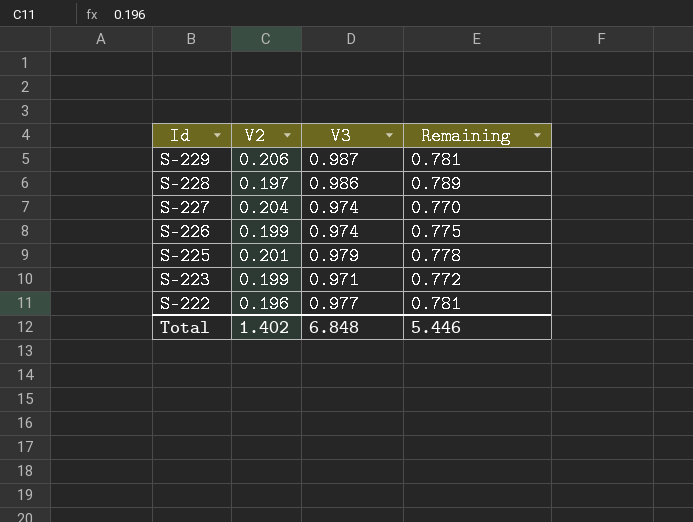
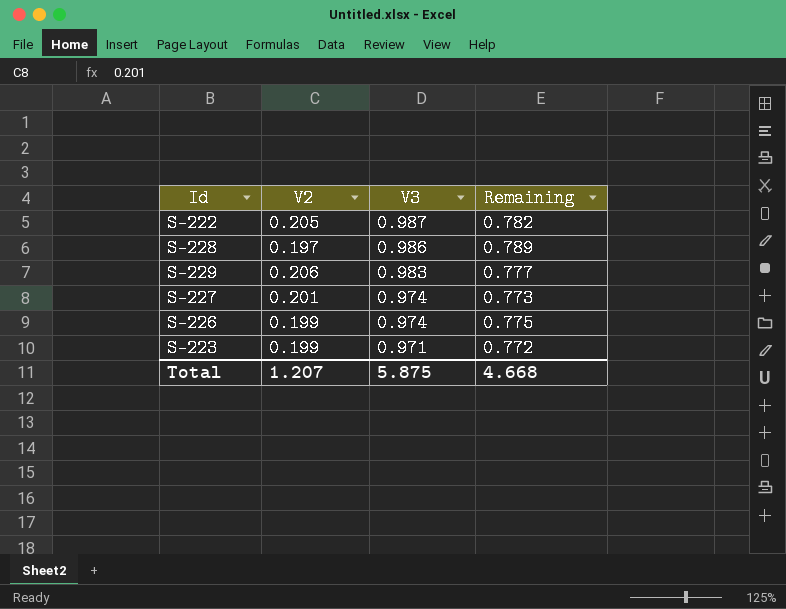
row order: Id descending -> V3 descending
row S-225: 0.201 | 0.979 | 0.778 -> none
S-222 | V2: 0.196 -> 0.205
S-222 | V3: 0.977 -> 0.987
S-222 | Remaining: 0.781 -> 0.782
S-229 | V3: 0.987 -> 0.983
S-229 | Remaining: 0.781 -> 0.777
S-227 | V2: 0.204 -> 0.201
S-227 | Remaining: 0.770 -> 0.773
Total | V2: 1.402 -> 1.207
Total | V3: 6.848 -> 5.875
Total | Remaining: 5.446 -> 4.668

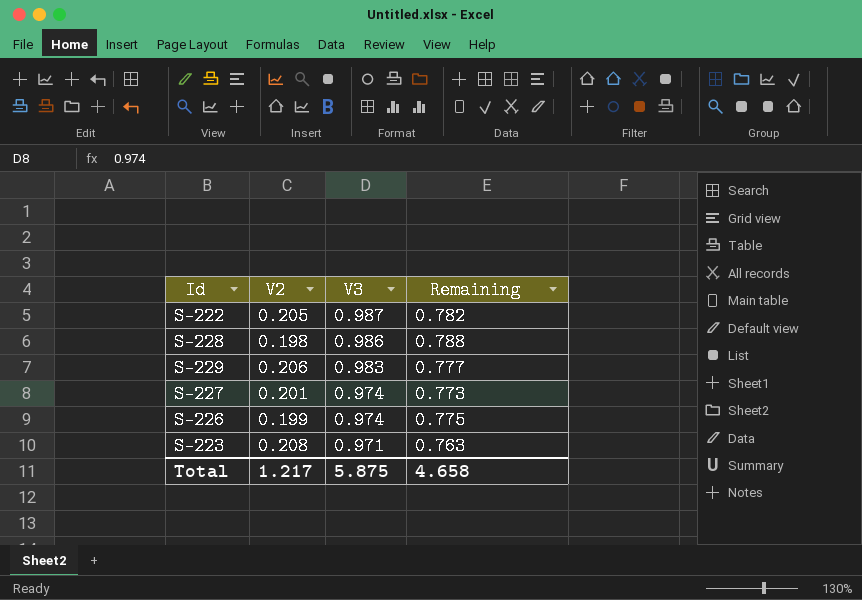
S-228 | V2: 0.197 -> 0.198
S-228 | Remaining: 0.789 -> 0.788
S-223 | V2: 0.199 -> 0.208
S-223 | Remaining: 0.772 -> 0.763
Total | V2: 1.207 -> 1.217
Total | Remaining: 4.668 -> 4.658

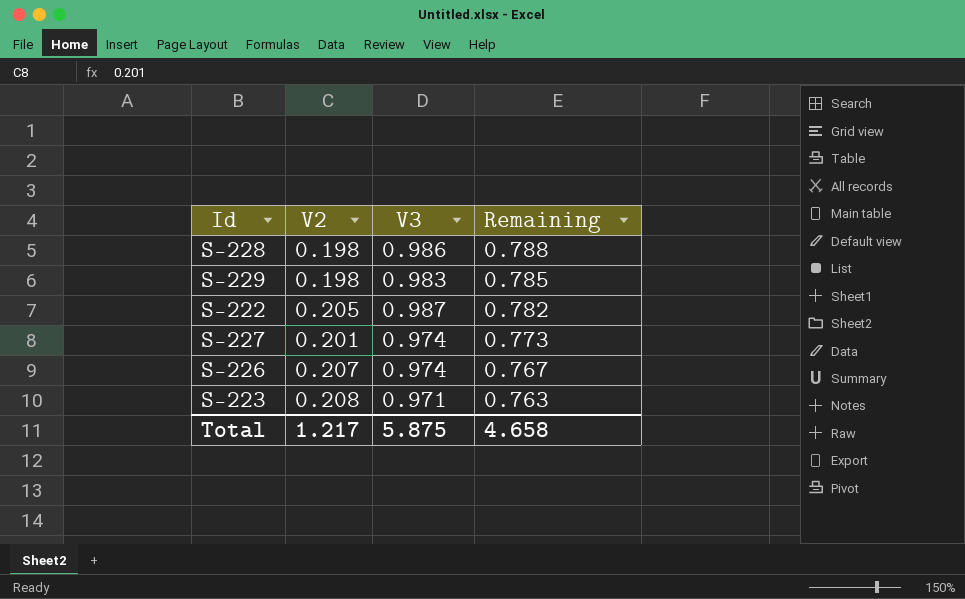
row order: V3 descending -> Remaining descending
S-229 | V2: 0.206 -> 0.198
S-229 | Remaining: 0.777 -> 0.785
S-226 | V2: 0.199 -> 0.207
S-226 | Remaining: 0.775 -> 0.767

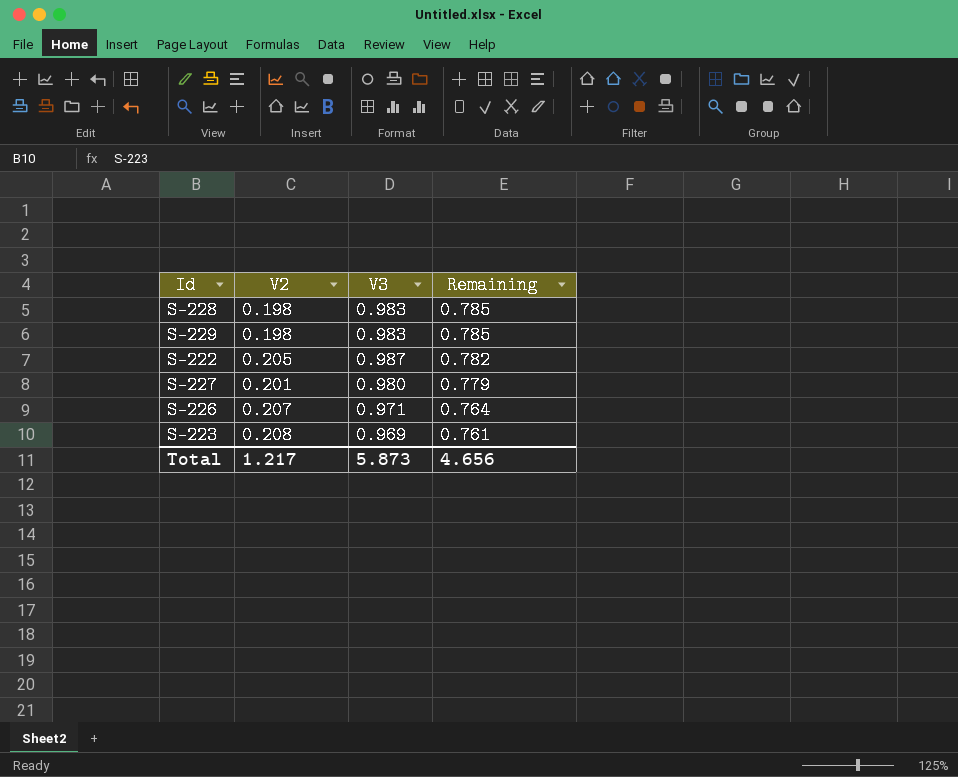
S-228 | V3: 0.986 -> 0.983
S-228 | Remaining: 0.788 -> 0.785
S-227 | V3: 0.974 -> 0.980
S-227 | Remaining: 0.773 -> 0.779
S-226 | V3: 0.974 -> 0.971
S-226 | Remaining: 0.767 -> 0.764
S-223 | V3: 0.971 -> 0.969
S-223 | Remaining: 0.763 -> 0.761
Total | V3: 5.875 -> 5.873
Total | Remaining: 4.658 -> 4.656

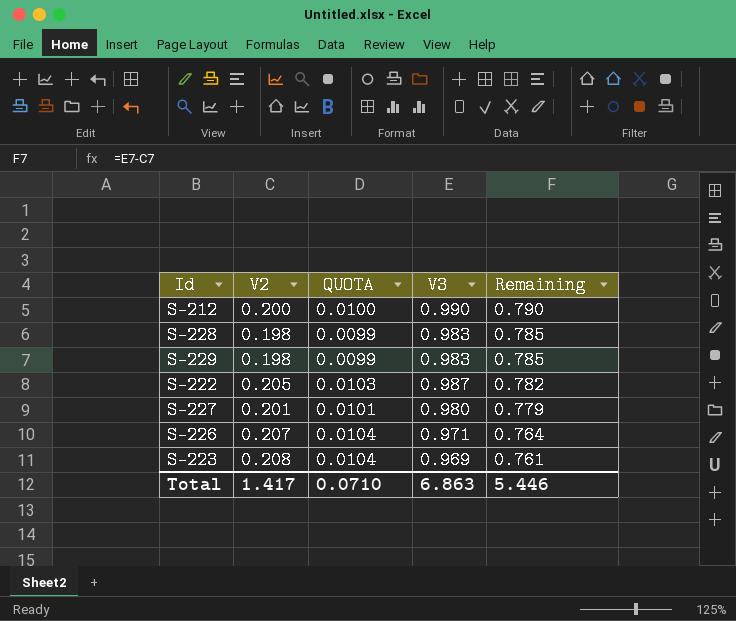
column QUOTA | formula: none -> [V2] * 0.05
row S-212: none -> 0.200 | 0.0100 | 0.990 | 0.790
Total | V2: 1.217 -> 1.417
Total | V3: 5.873 -> 6.863
Total | Remaining: 4.656 -> 5.446

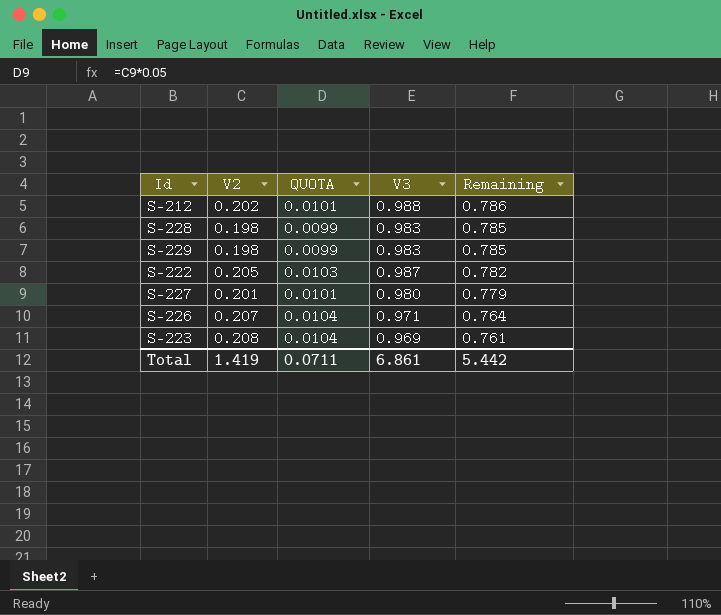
S-212 | V2: 0.200 -> 0.202
S-212 | QUOTA: 0.0100 -> 0.0101
S-212 | V3: 0.990 -> 0.988
S-212 | Remaining: 0.790 -> 0.786
Total | V2: 1.417 -> 1.419
Total | QUOTA: 0.0710 -> 0.0711
Total | V3: 6.863 -> 6.861
Total | Remaining: 5.446 -> 5.442

